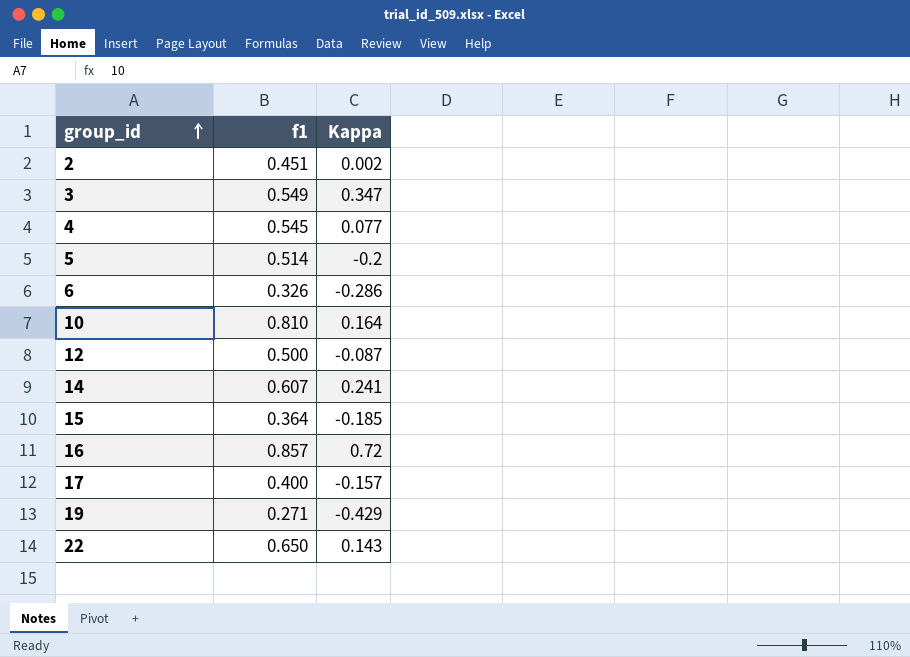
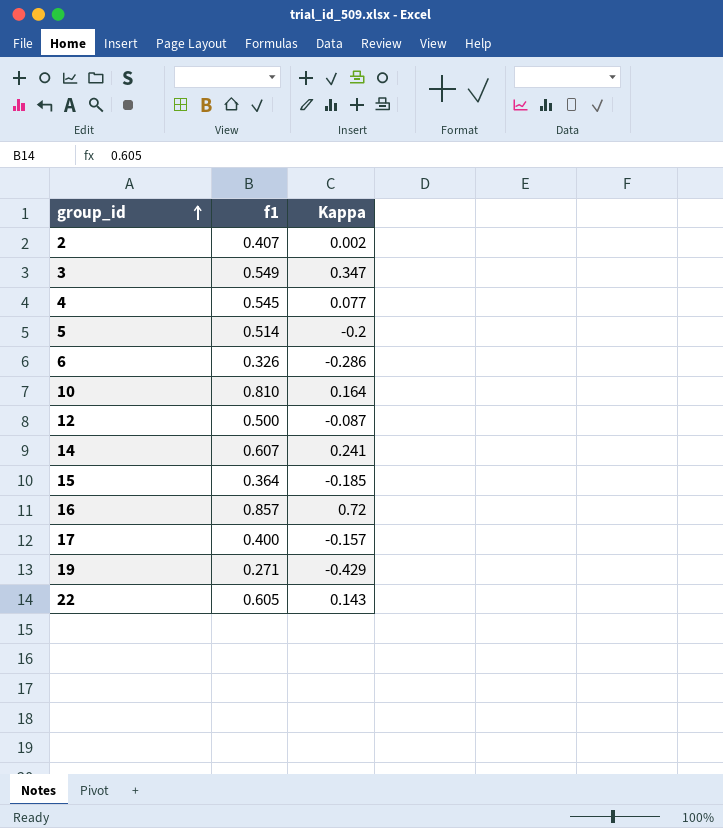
2 | f1: 0.451 -> 0.407
22 | f1: 0.650 -> 0.605

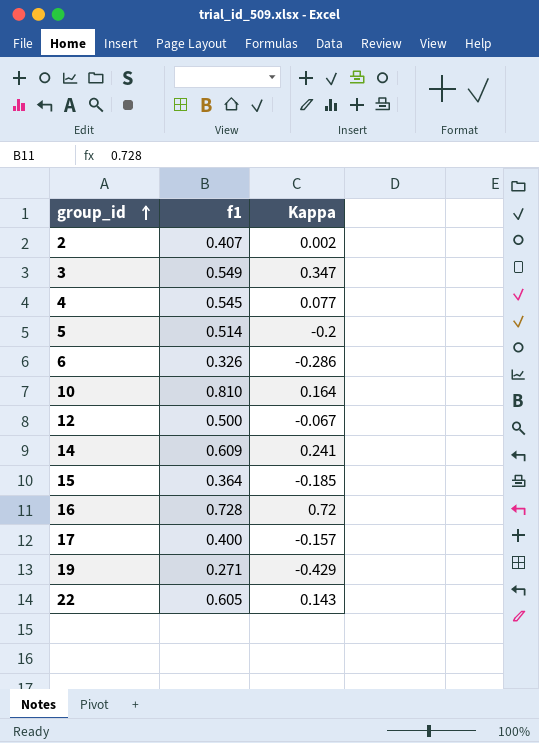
12 | Kappa: -0.087 -> -0.067
14 | f1: 0.607 -> 0.609
16 | f1: 0.857 -> 0.728

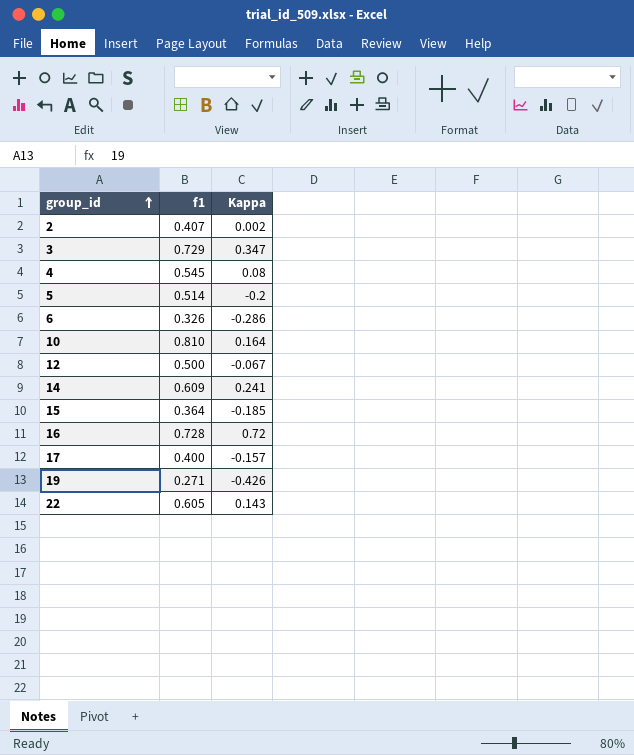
3 | f1: 0.549 -> 0.729
4 | Kappa: 0.077 -> 0.08
19 | Kappa: -0.429 -> -0.426

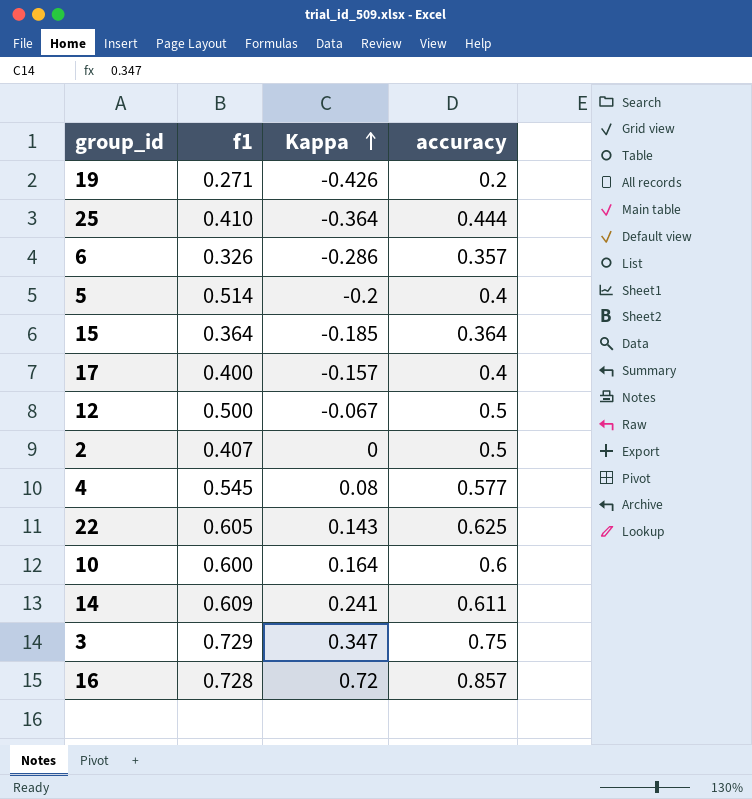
row order: group_id ascending -> Kappa ascending
column accuracy | position: none -> 4
row 25: none -> 0.410 | -0.364 | 0.444
2 | Kappa: 0.002 -> 0
10 | f1: 0.810 -> 0.600

